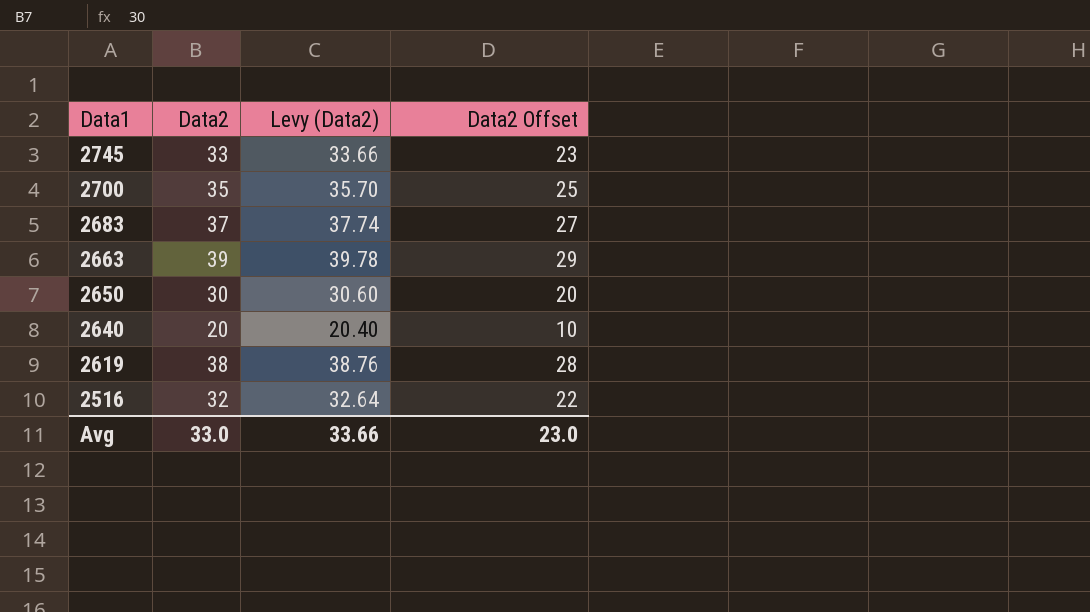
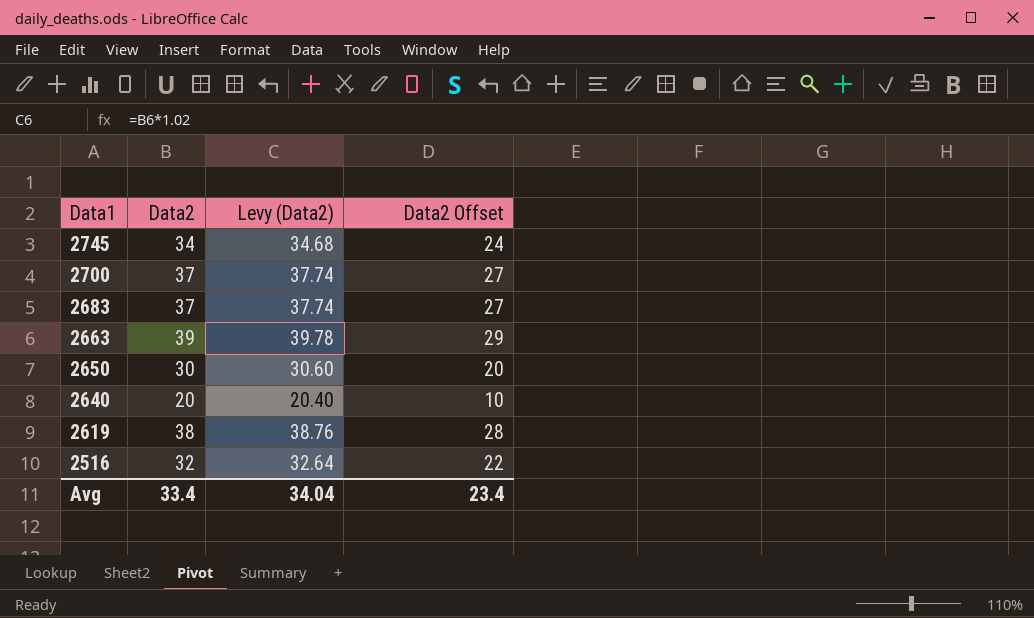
2745 | Data2: 33 -> 34
2745 | Levy (Data2): 33.66 -> 34.68
2745 | Data2 Offset: 23 -> 24
2700 | Data2: 35 -> 37
2700 | Levy (Data2): 35.70 -> 37.74
2700 | Data2 Offset: 25 -> 27
Avg | Data2: 33.0 -> 33.4
Avg | Levy (Data2): 33.66 -> 34.04
Avg | Data2 Offset: 23.0 -> 23.4

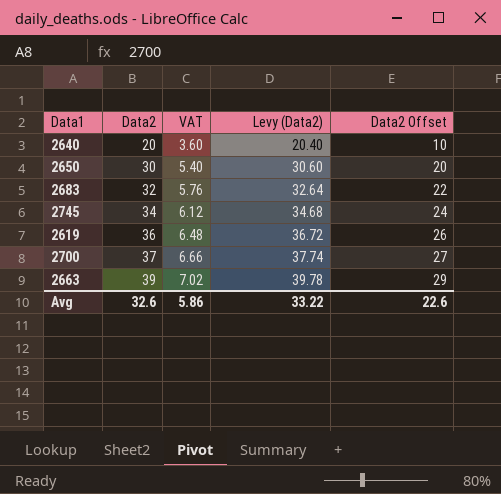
row order: Data1 descending -> Data2 ascending
column VAT | formula: none -> [Data2] * 0.18
row 2516: 32 | 32.64 | 22 -> none
2683 | Data2: 37 -> 32
2683 | Levy (Data2): 37.74 -> 32.64
2683 | Data2 Offset: 27 -> 22
2619 | Data2: 38 -> 36
2619 | Levy (Data2): 38.76 -> 36.72
2619 | Data2 Offset: 28 -> 26
Avg | Data2: 33.4 -> 32.6
Avg | Levy (Data2): 34.04 -> 33.22
Avg | Data2 Offset: 23.4 -> 22.6

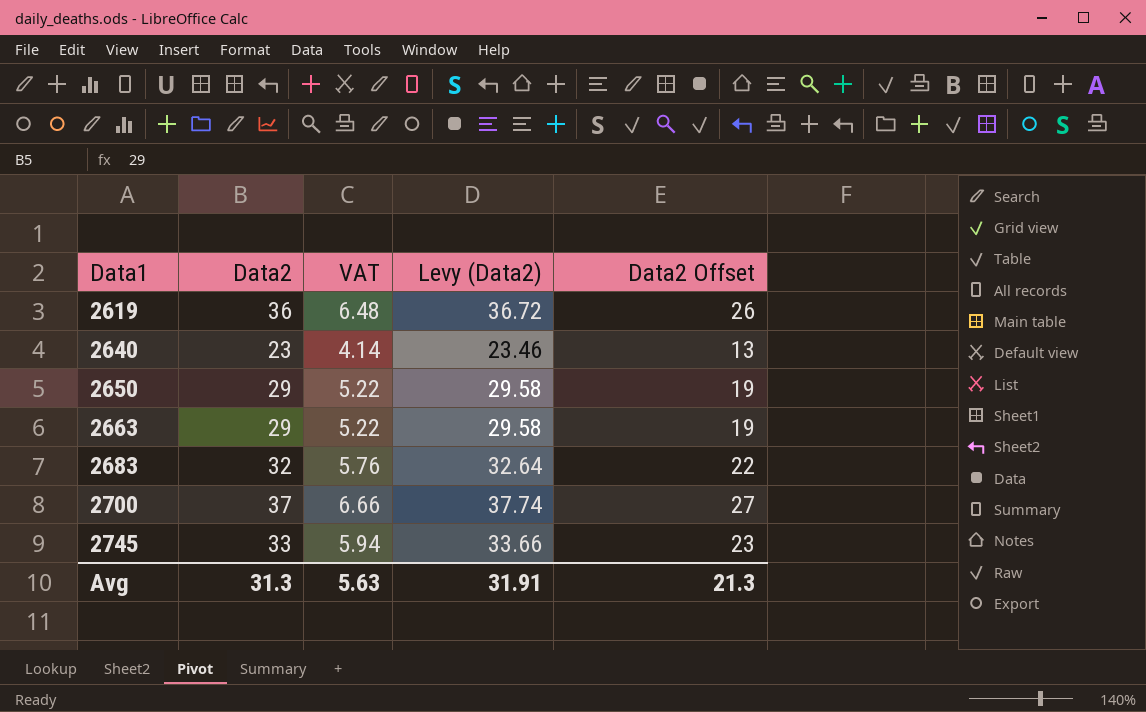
row order: Data2 ascending -> Data1 ascending
2640 | Data2: 20 -> 23
2640 | VAT: 3.60 -> 4.14
2640 | Levy (Data2): 20.40 -> 23.46
2640 | Data2 Offset: 10 -> 13
2650 | Data2: 30 -> 29
2650 | VAT: 5.40 -> 5.22
2650 | Levy (Data2): 30.60 -> 29.58
2650 | Data2 Offset: 20 -> 19
2663 | Data2: 39 -> 29
2663 | VAT: 7.02 -> 5.22
2663 | Levy (Data2): 39.78 -> 29.58
2663 | Data2 Offset: 29 -> 19
2745 | Data2: 34 -> 33
2745 | VAT: 6.12 -> 5.94
2745 | Levy (Data2): 34.68 -> 33.66
2745 | Data2 Offset: 24 -> 23
Avg | Data2: 32.6 -> 31.3
Avg | VAT: 5.86 -> 5.63
Avg | Levy (Data2): 33.22 -> 31.91
Avg | Data2 Offset: 22.6 -> 21.3

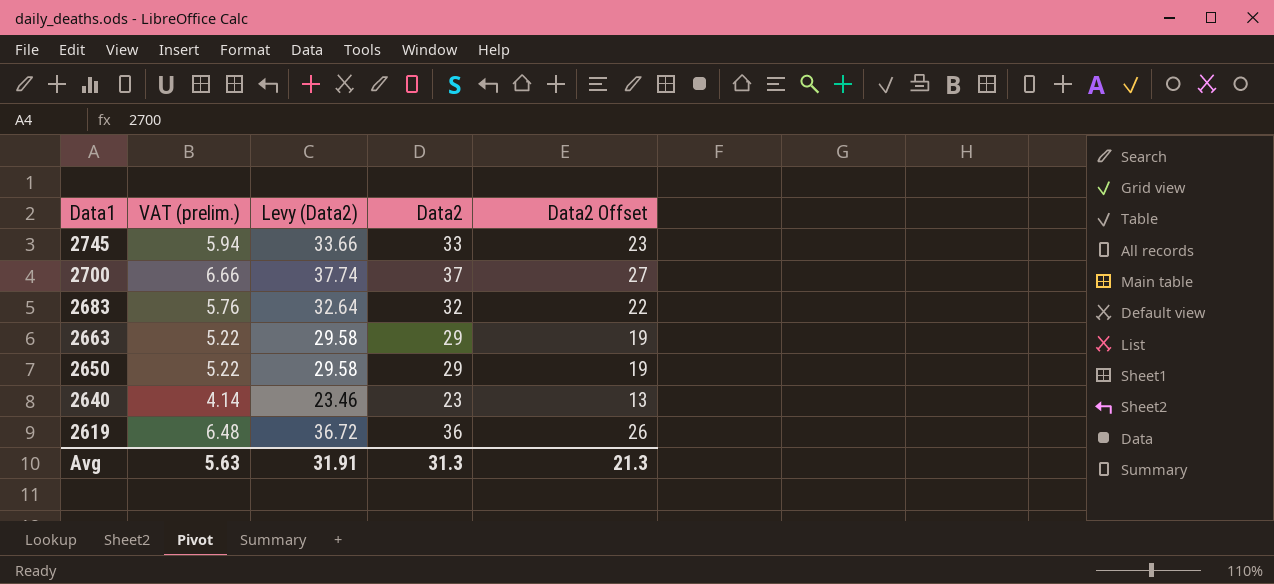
row order: Data1 ascending -> Data1 descending
column name: VAT -> VAT (prelim.)
column Data2 | position: 2 -> 4

